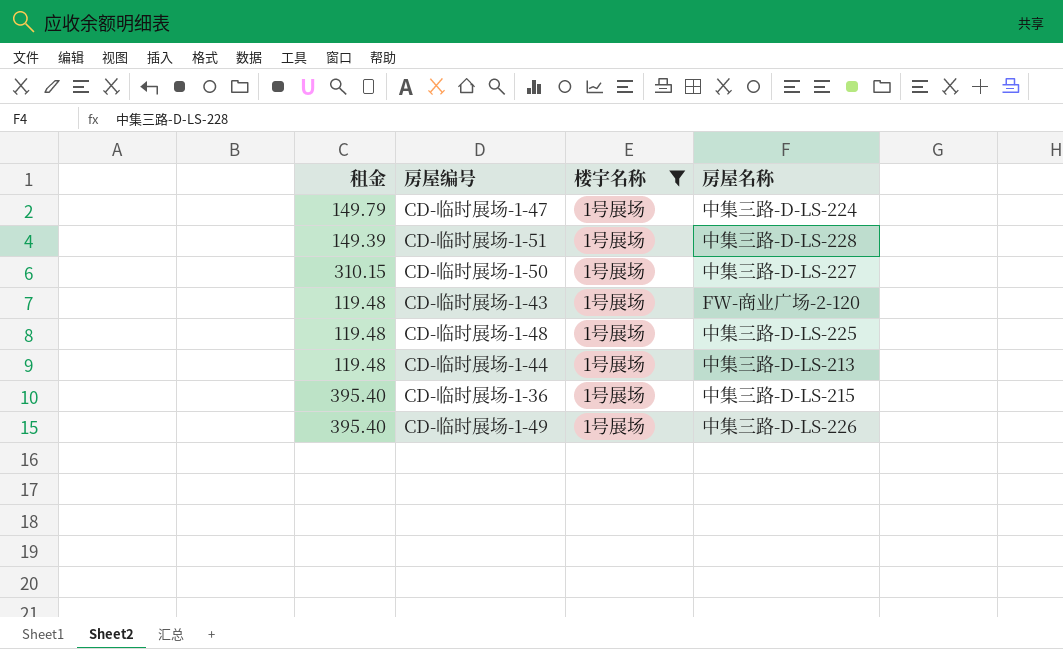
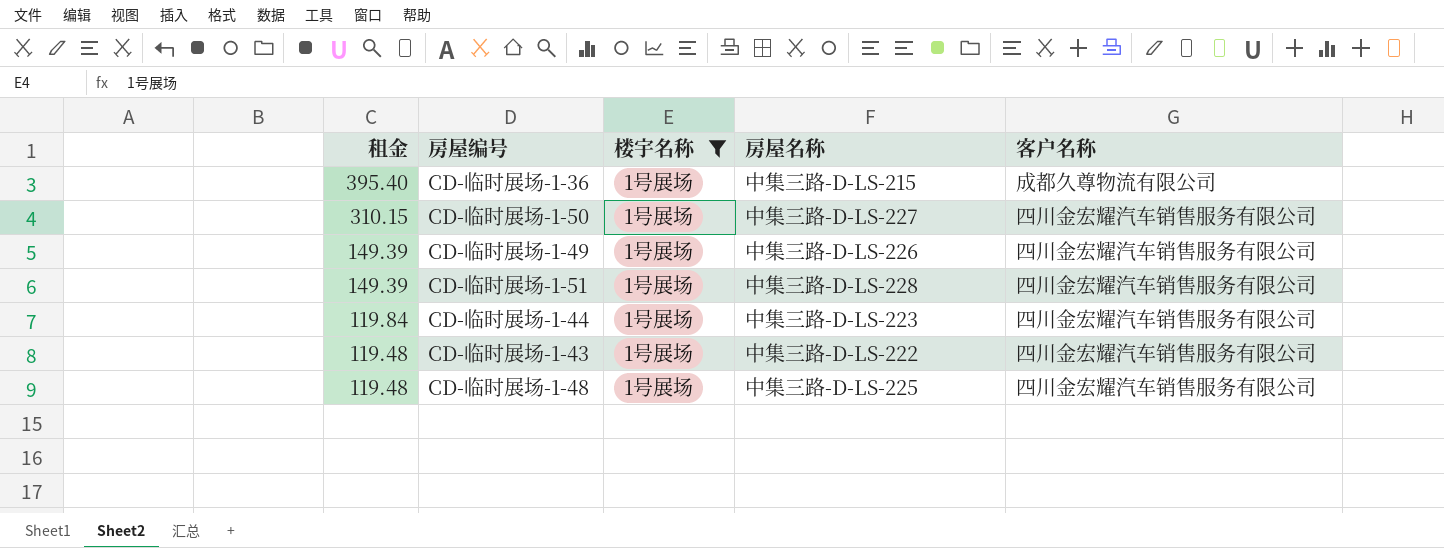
row order: none -> 租金 descending
column 客户名称 | position: none -> 5
row CD-临时展场-1-47: 149.79 | 1号展场 | 中集三路-D-LS-224 -> none
CD-临时展场-1-49 | 租金: 395.40 -> 149.39
CD-临时展场-1-44 | 租金: 119.48 -> 119.84
CD-临时展场-1-44 | 房屋名称: 中集三路-D-LS-213 -> 中集三路-D-LS-223
CD-临时展场-1-43 | 房屋名称: FW-商业广场-2-120 -> 中集三路-D-LS-222

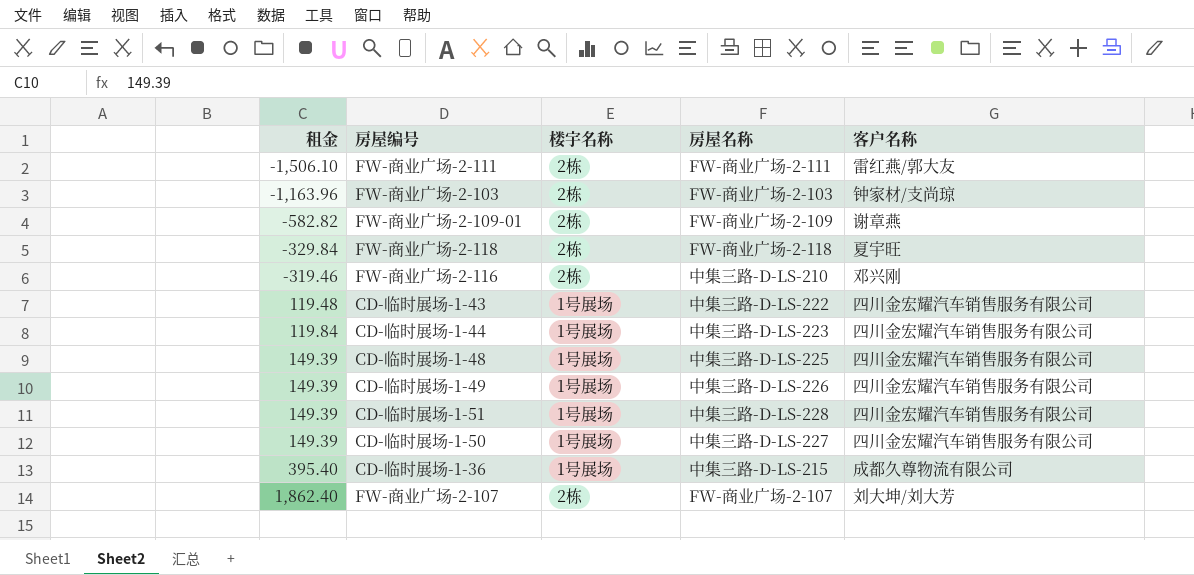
filter: 楼宇名称 = 1号展场 -> none
row order: 租金 descending -> 租金 ascending
CD-临时展场-1-48 | 租金: 119.48 -> 149.39
CD-临时展场-1-50 | 租金: 310.15 -> 149.39

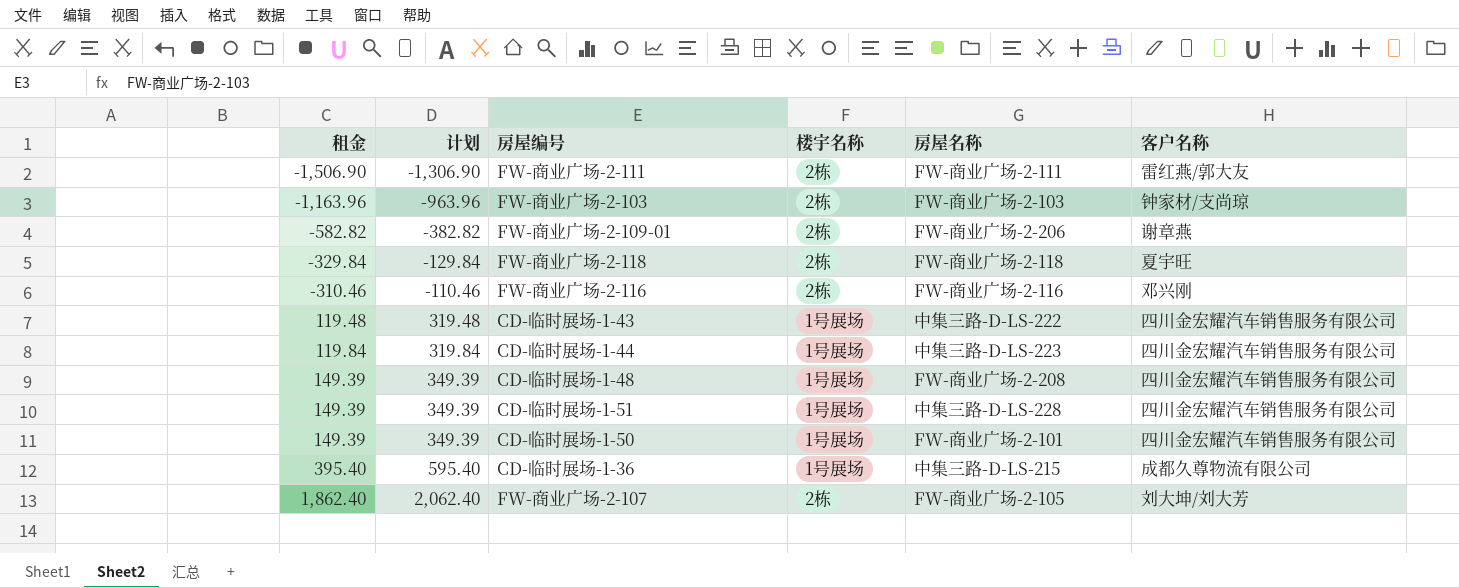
column 计划 | formula: none -> [租金] + 200
row CD-临时展场-1-49: 149.39 | 1号展场 | 中集三路-D-LS-226 | 四川金宏耀汽车销售服务有限公司 -> none
FW-商业广场-2-111 | 租金: -1,506.10 -> -1,506.90
FW-商业广场-2-109-01 | 房屋名称: FW-商业广场-2-109 -> FW-商业广场-2-206
FW-商业广场-2-116 | 租金: -319.46 -> -310.46
FW-商业广场-2-116 | 房屋名称: 中集三路-D-LS-210 -> FW-商业广场-2-116
CD-临时展场-1-48 | 房屋名称: 中集三路-D-LS-225 -> FW-商业广场-2-208
CD-临时展场-1-50 | 房屋名称: 中集三路-D-LS-227 -> FW-商业广场-2-101
FW-商业广场-2-107 | 房屋名称: FW-商业广场-2-107 -> FW-商业广场-2-105

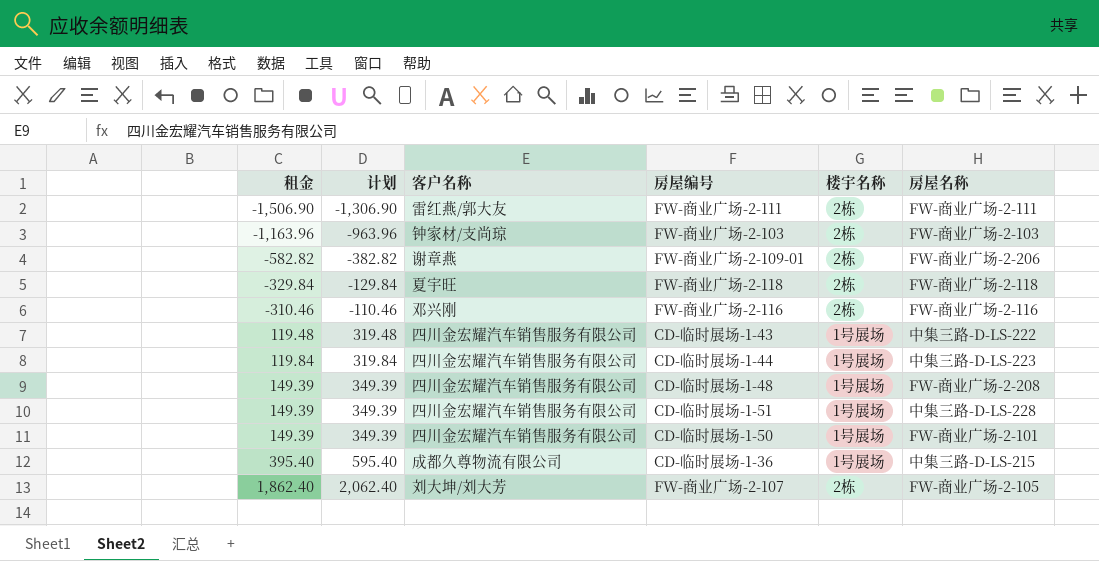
column 客户名称 | position: 6 -> 3

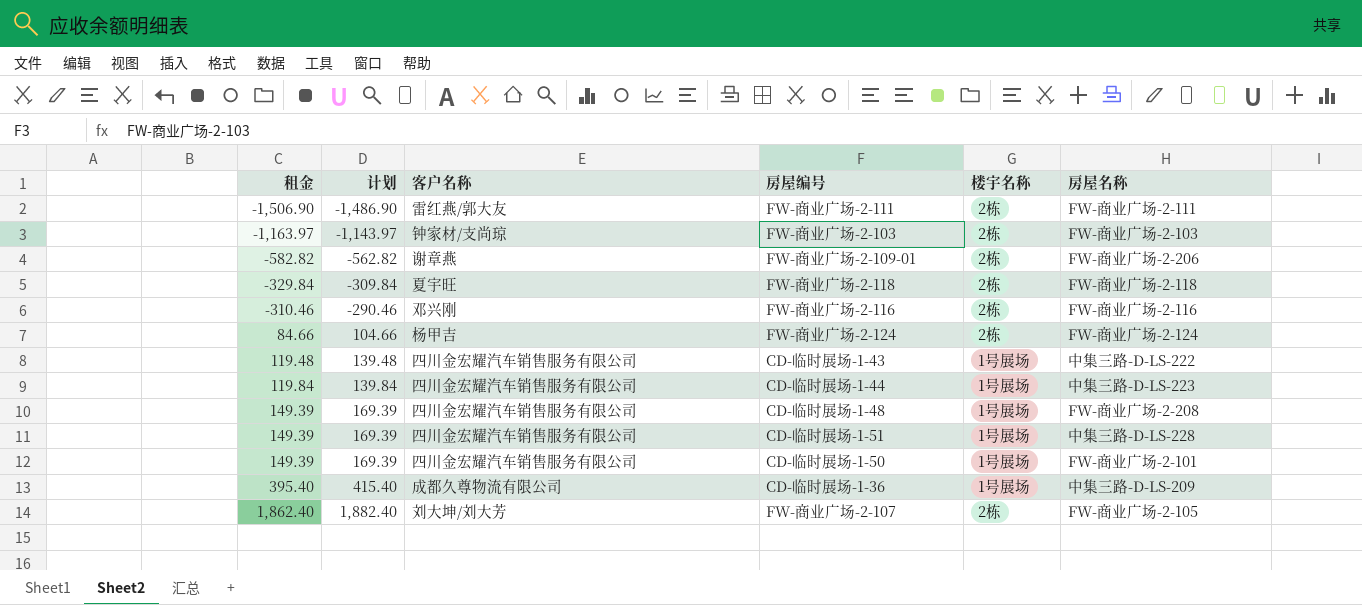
column 计划 | formula: [租金] + 200 -> [租金] + 20
FW-商业广场-2-103 | 租金: -1,163.96 -> -1,163.97
row FW-商业广场-2-124: none -> 84.66 | 104.66 | 杨甲吉 | 2栋 | FW-商业广场-2-124
CD-临时展场-1-36 | 房屋名称: 中集三路-D-LS-215 -> 中集三路-D-LS-209

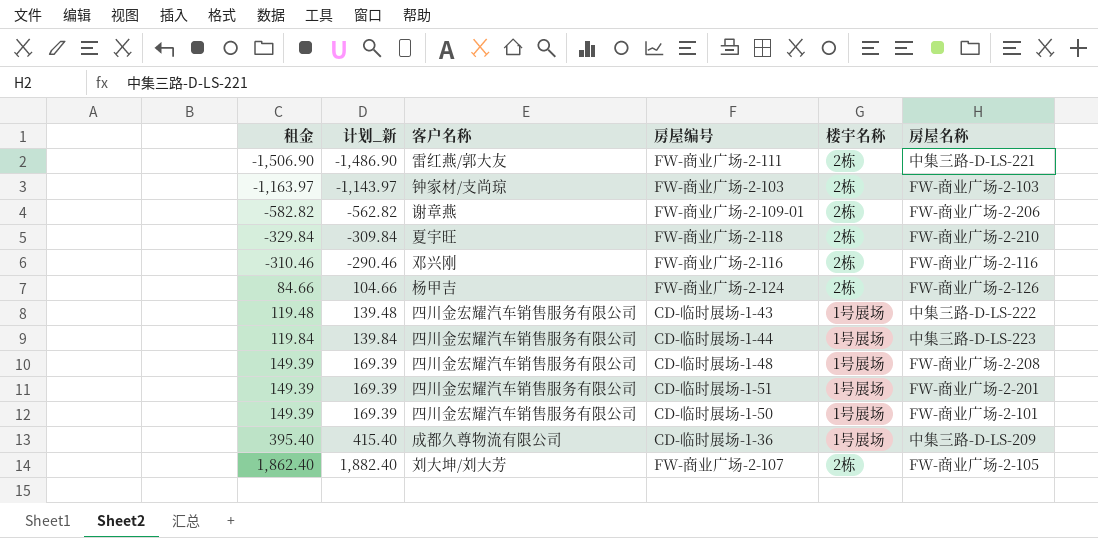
column name: 计划 -> 计划_新
FW-商业广场-2-111 | 房屋名称: FW-商业广场-2-111 -> 中集三路-D-LS-221
FW-商业广场-2-118 | 房屋名称: FW-商业广场-2-118 -> FW-商业广场-2-210
FW-商业广场-2-124 | 房屋名称: FW-商业广场-2-124 -> FW-商业广场-2-126
CD-临时展场-1-51 | 房屋名称: 中集三路-D-LS-228 -> FW-商业广场-2-201

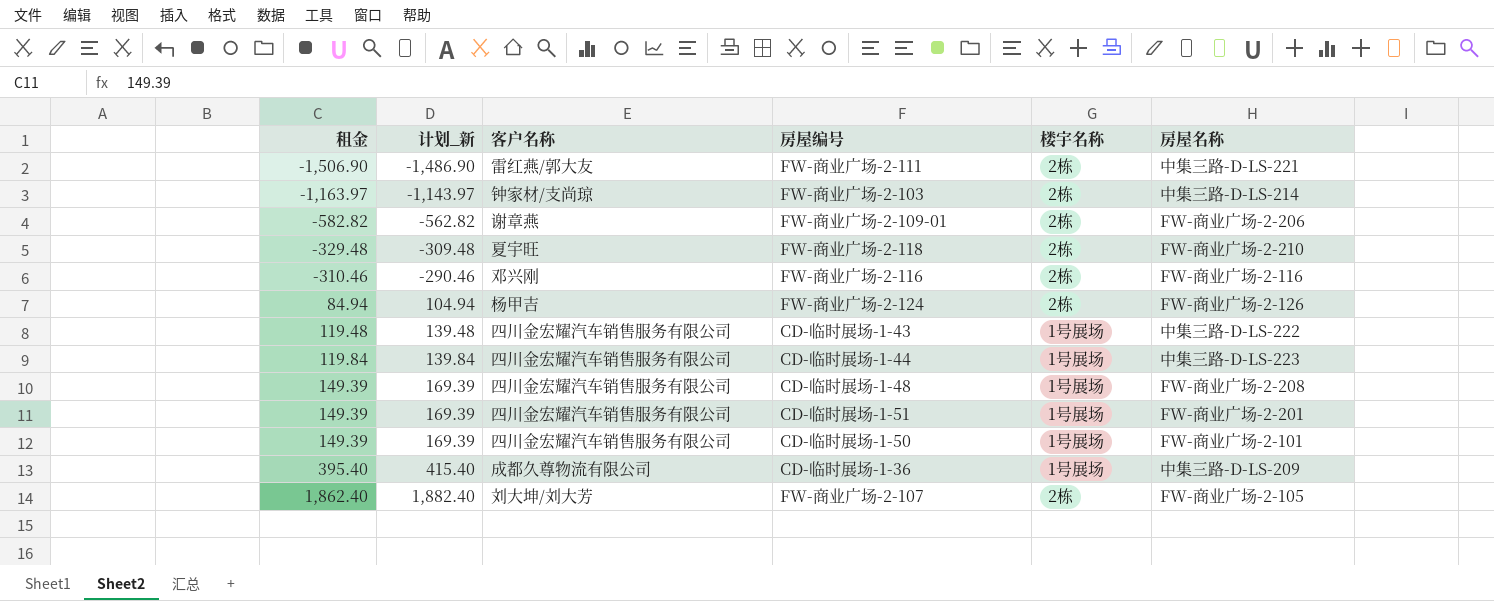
FW-商业广场-2-103 | 房屋名称: FW-商业广场-2-103 -> 中集三路-D-LS-214
FW-商业广场-2-118 | 租金: -329.84 -> -329.48
FW-商业广场-2-118 | 计划_新: -309.84 -> -309.48
FW-商业广场-2-124 | 租金: 84.66 -> 84.94
FW-商业广场-2-124 | 计划_新: 104.66 -> 104.94

